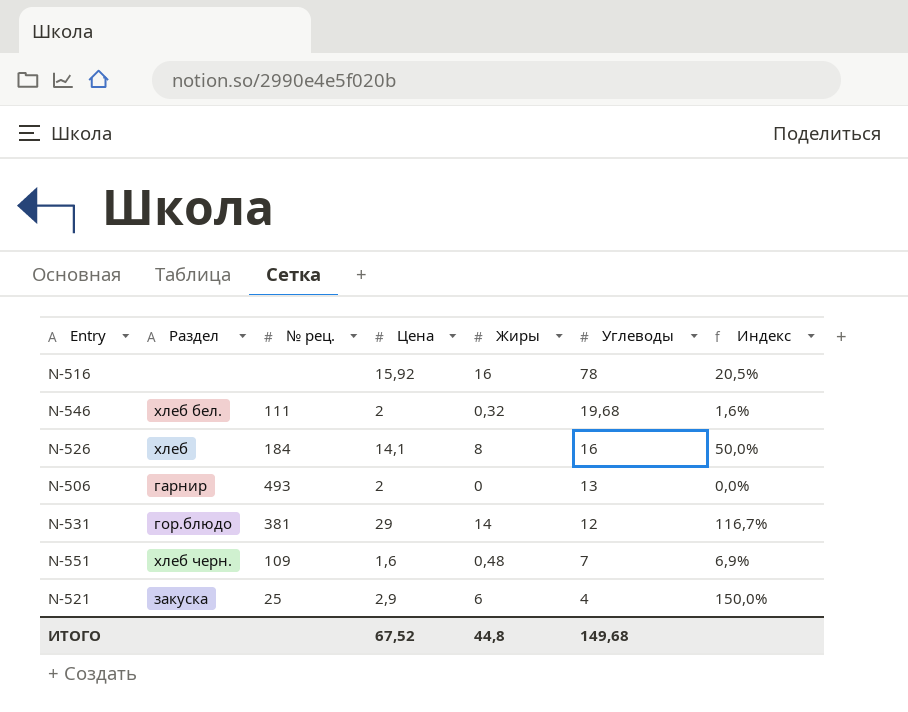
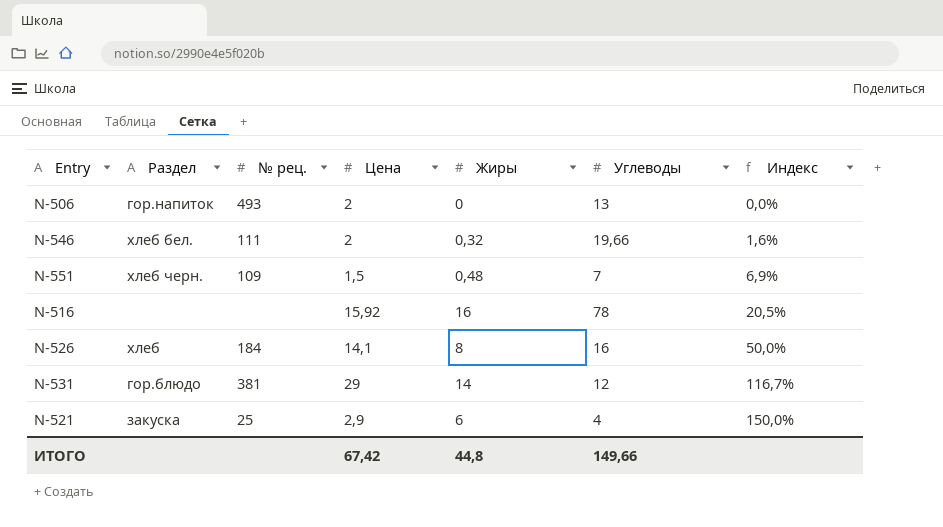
row order: Углеводы descending -> Индекс ascending
N-506 | Раздел: гарнир -> гор.напиток
N-546 | Углеводы: 19,68 -> 19,66
N-551 | Цена: 1,6 -> 1,5
ИТОГО | Цена: 67,52 -> 67,42
ИТОГО | Углеводы: 149,68 -> 149,66

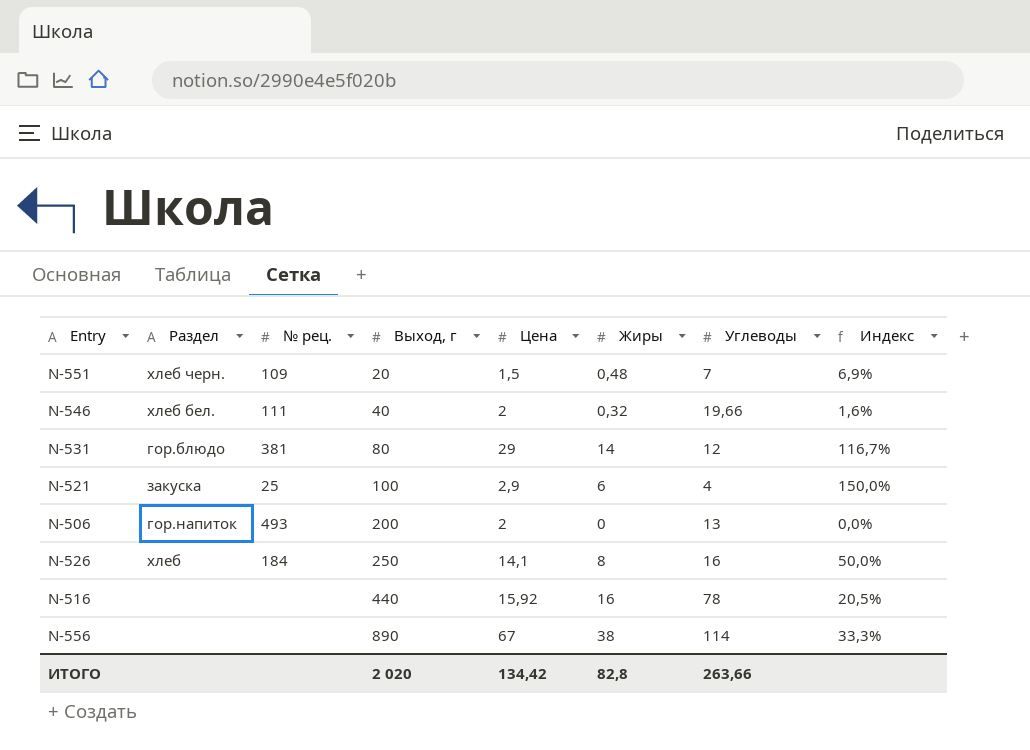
row order: Индекс ascending -> Выход, г ascending
column Выход, г | position: none -> 4
row N-556: none -> none | none | 890 | 67 | 38 | 114 | 33,3%
ИТОГО | Цена: 67,42 -> 134,42
ИТОГО | Жиры: 44,8 -> 82,8
ИТОГО | Углеводы: 149,66 -> 263,66

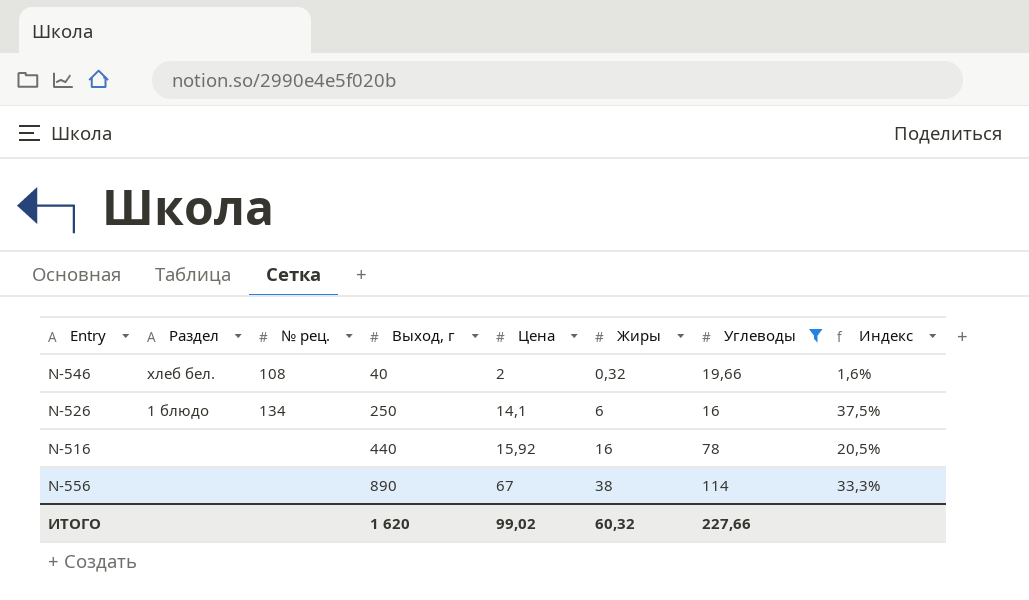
filter: none -> Углеводы >= 16
N-546 | № рец.: 111 -> 108
N-526 | Раздел: хлеб -> 1 блюдо
N-526 | № рец.: 184 -> 134
N-526 | Жиры: 8 -> 6
N-526 | Индекс: 50,0% -> 37,5%
ИТОГО | Выход, г: 2 020 -> 1 620
ИТОГО | Цена: 134,42 -> 99,02
ИТОГО | Жиры: 82,8 -> 60,32
ИТОГО | Углеводы: 263,66 -> 227,66

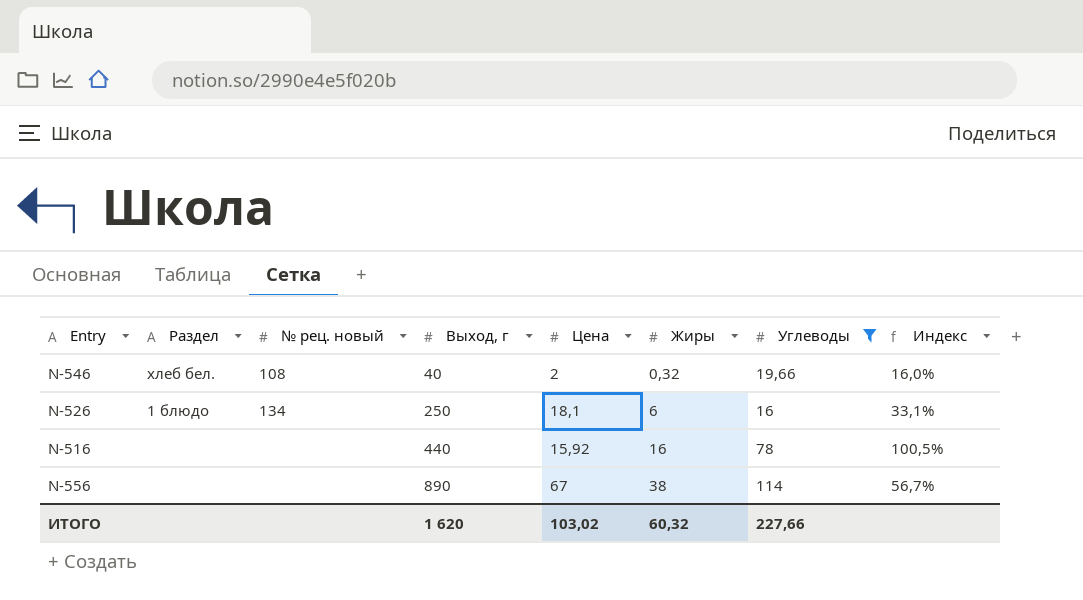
column name: № рец. -> № рец. новый
column Индекс | formula: [Жиры] / [Углеводы] -> [Жиры] / [Цена]
N-526 | Цена: 14,1 -> 18,1
ИТОГО | Цена: 99,02 -> 103,02

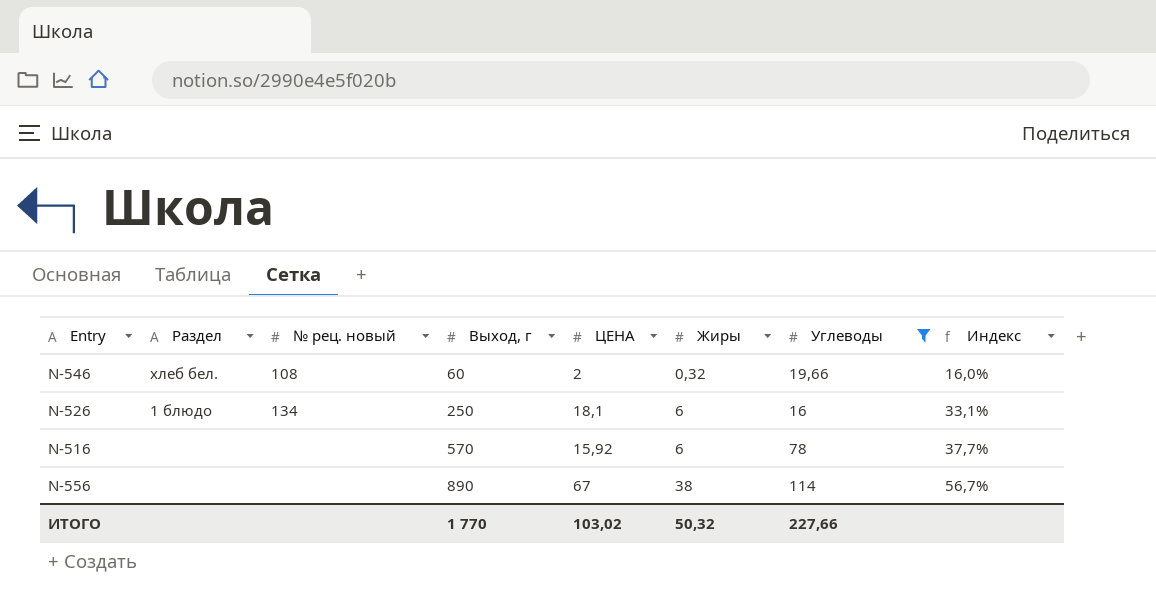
column name: Цена -> ЦЕНА
N-546 | Выход, г: 40 -> 60
N-516 | Выход, г: 440 -> 570
N-516 | Жиры: 16 -> 6
N-516 | Индекс: 100,5% -> 37,7%
ИТОГО | Выход, г: 1 620 -> 1 770
ИТОГО | Жиры: 60,32 -> 50,32

